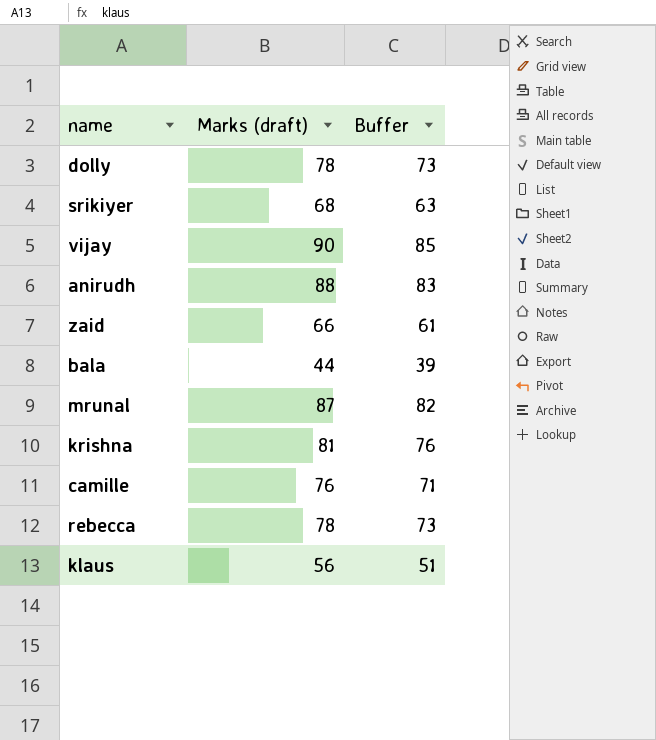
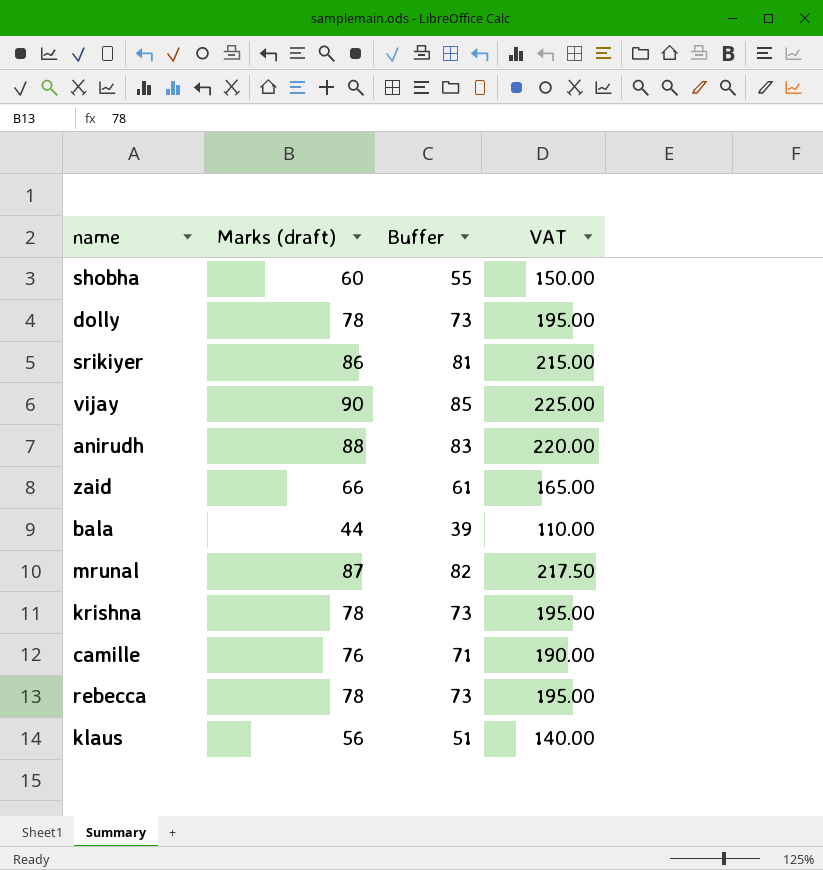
column VAT | formula: none -> [Marks (draft)] * 2.5
row shobha: none -> 60 | 55 | 150.00
srikiyer | Marks (draft): 68 -> 86
srikiyer | Buffer: 63 -> 81
krishna | Marks (draft): 81 -> 78
krishna | Buffer: 76 -> 73

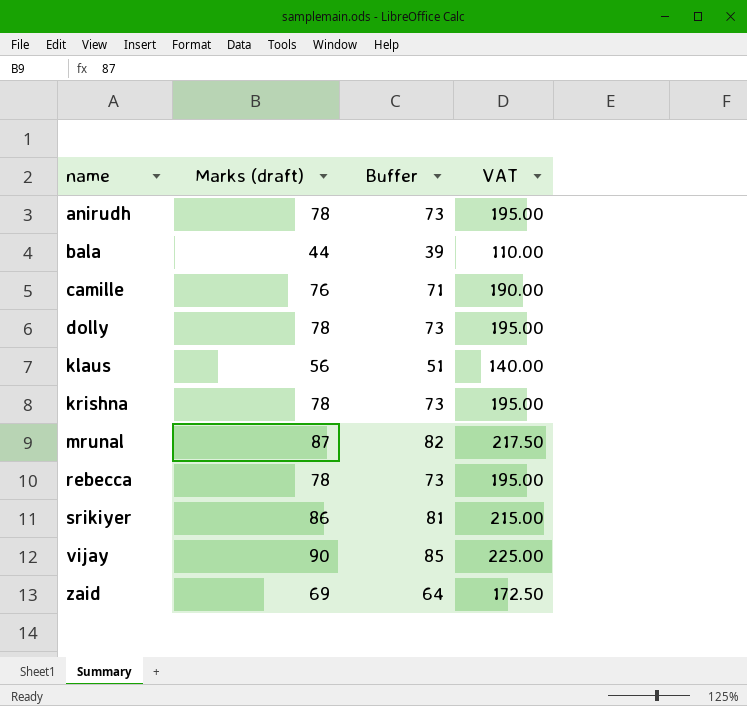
row order: none -> name ascending
row shobha: 60 | 55 | 150.00 -> none
anirudh | Marks (draft): 88 -> 78
anirudh | Buffer: 83 -> 73
anirudh | VAT: 220.00 -> 195.00
zaid | Marks (draft): 66 -> 69
zaid | Buffer: 61 -> 64
zaid | VAT: 165.00 -> 172.50

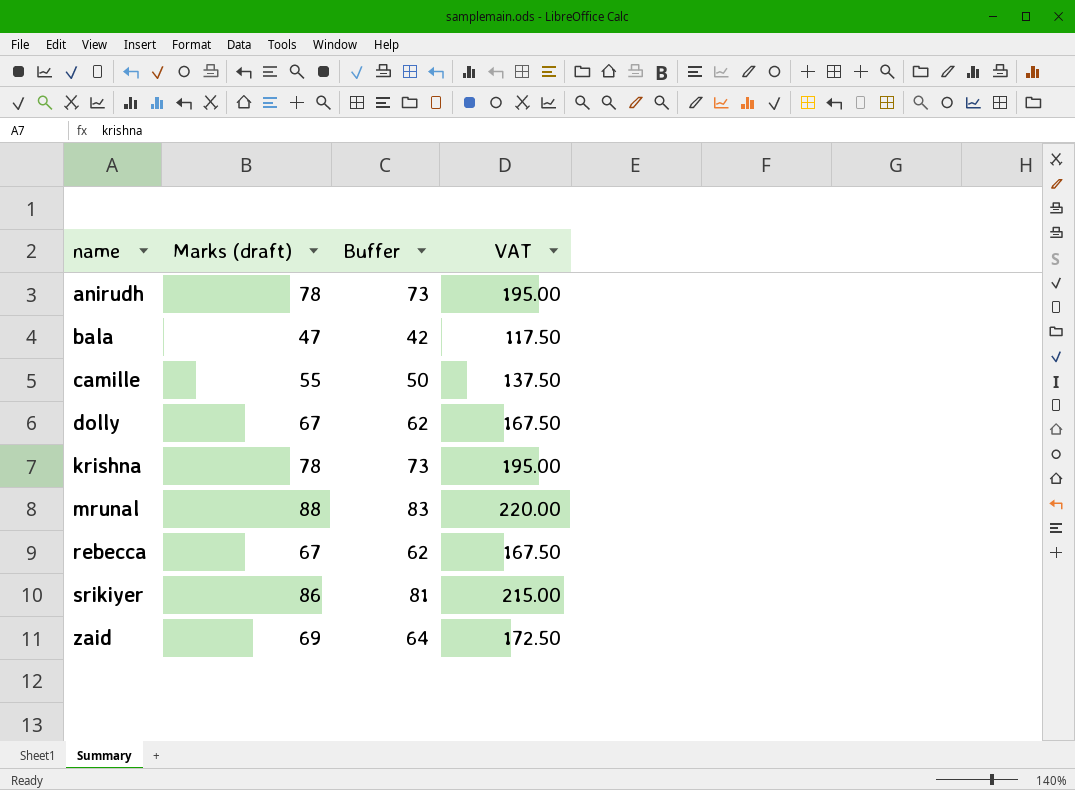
row klaus: 56 | 51 | 140.00 -> none
row vijay: 90 | 85 | 225.00 -> none
bala | Marks (draft): 44 -> 47
bala | Buffer: 39 -> 42
bala | VAT: 110.00 -> 117.50
camille | Marks (draft): 76 -> 55
camille | Buffer: 71 -> 50
camille | VAT: 190.00 -> 137.50
dolly | Marks (draft): 78 -> 67
dolly | Buffer: 73 -> 62
dolly | VAT: 195.00 -> 167.50
mrunal | Marks (draft): 87 -> 88
mrunal | Buffer: 82 -> 83
mrunal | VAT: 217.50 -> 220.00
rebecca | Marks (draft): 78 -> 67
rebecca | Buffer: 73 -> 62
rebecca | VAT: 195.00 -> 167.50

